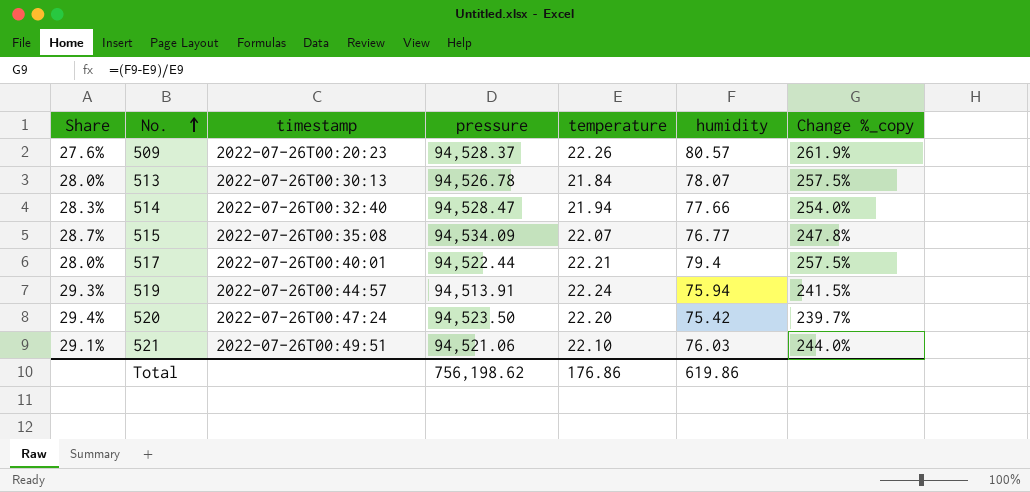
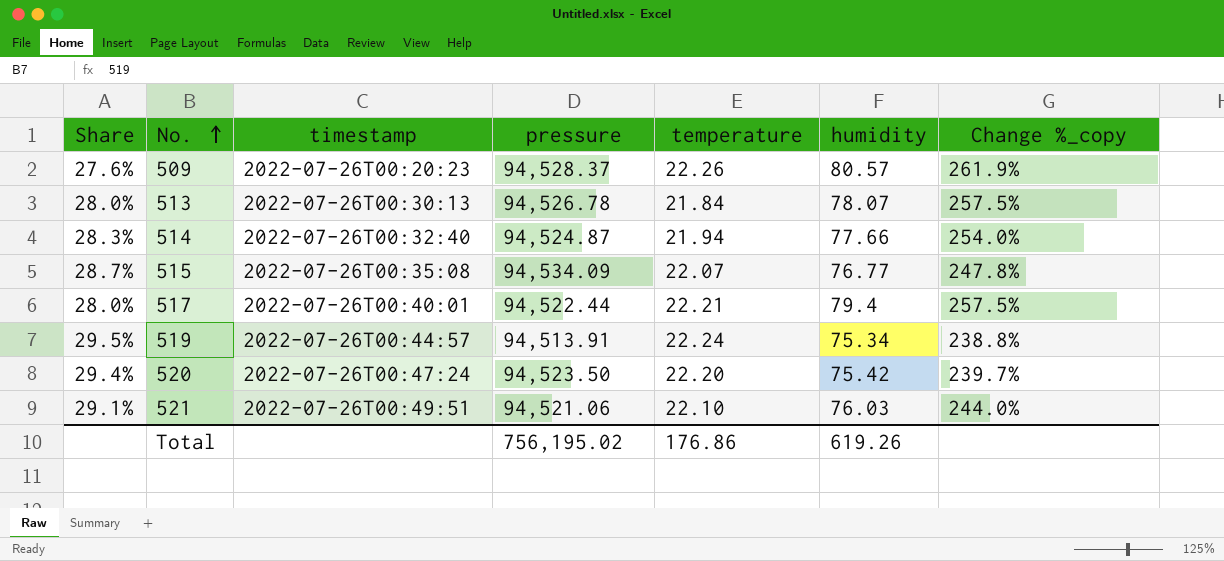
514 | pressure: 94,528.47 -> 94,524.87
519 | Share: 29.3% -> 29.5%
519 | humidity: 75.94 -> 75.34
519 | Change %_copy: 241.5% -> 238.8%
Total | pressure: 756,198.62 -> 756,195.02
Total | humidity: 619.86 -> 619.26

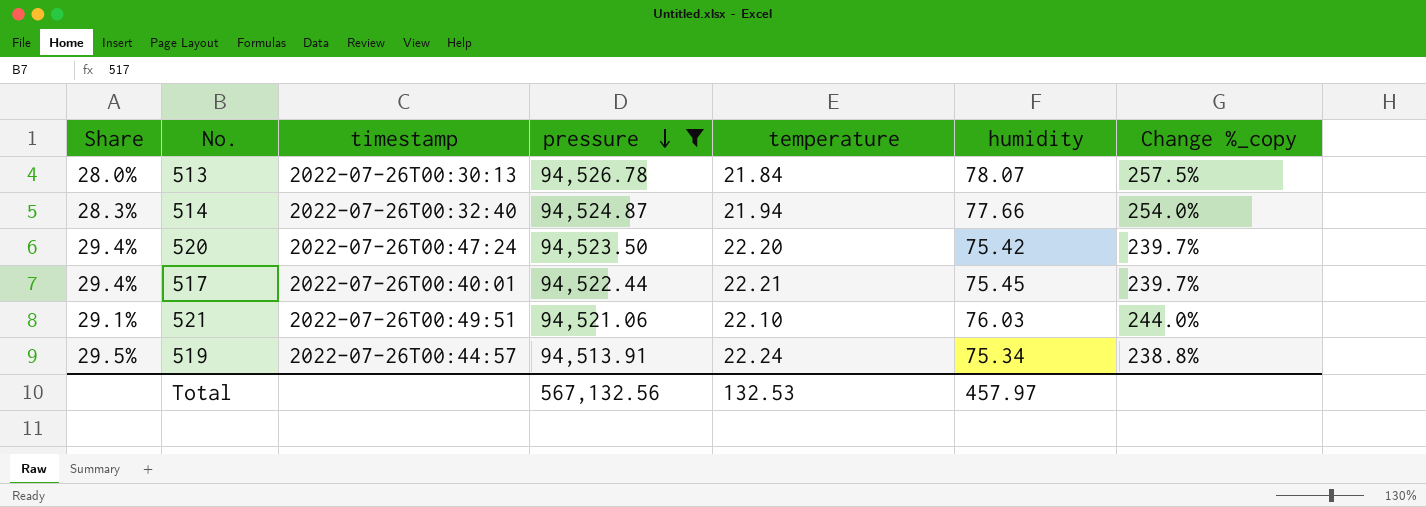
filter: none -> pressure <= 94,526.78
row order: No. ascending -> pressure descending
517 | Share: 28.0% -> 29.4%
517 | humidity: 79.4 -> 75.45
517 | Change %_copy: 257.5% -> 239.7%
Total | pressure: 756,195.02 -> 567,132.56
Total | temperature: 176.86 -> 132.53
Total | humidity: 619.26 -> 457.97

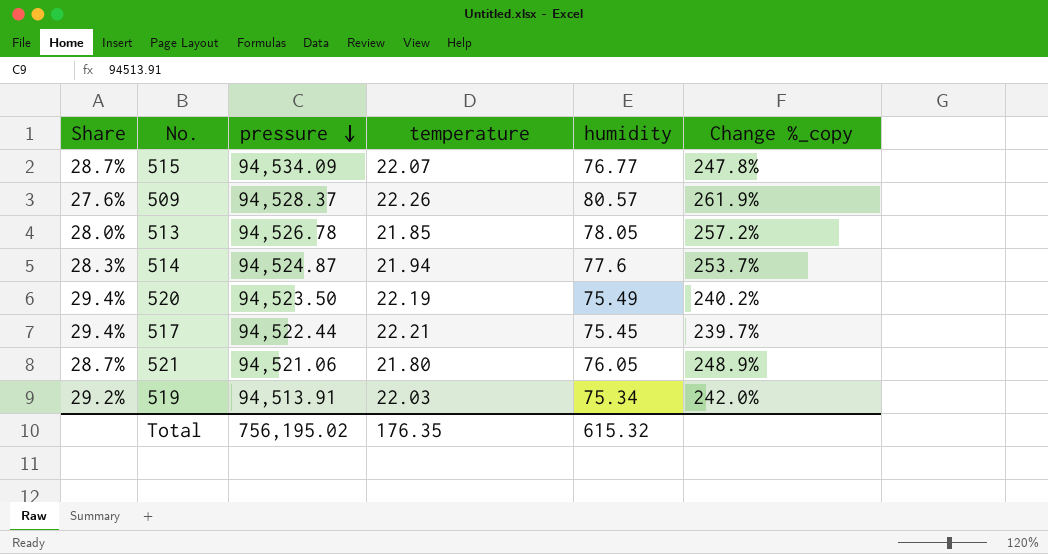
filter: pressure <= 94,526.78 -> none
column timestamp | position: 3 -> none
513 | temperature: 21.84 -> 21.85
513 | humidity: 78.07 -> 78.05
513 | Change %_copy: 257.5% -> 257.2%
514 | humidity: 77.66 -> 77.6
514 | Change %_copy: 254.0% -> 253.7%
520 | temperature: 22.20 -> 22.19
520 | humidity: 75.42 -> 75.49
520 | Change %_copy: 239.7% -> 240.2%
521 | Share: 29.1% -> 28.7%
521 | temperature: 22.10 -> 21.80
521 | humidity: 76.03 -> 76.05
521 | Change %_copy: 244.0% -> 248.9%
519 | Share: 29.5% -> 29.2%
519 | temperature: 22.24 -> 22.03
519 | Change %_copy: 238.8% -> 242.0%
Total | pressure: 567,132.56 -> 756,195.02
Total | temperature: 132.53 -> 176.35
Total | humidity: 457.97 -> 615.32

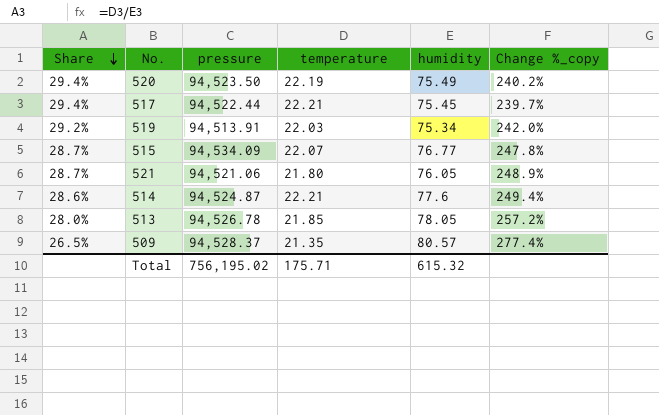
row order: pressure descending -> Share descending
514 | Share: 28.3% -> 28.6%
514 | temperature: 21.94 -> 22.21
514 | Change %_copy: 253.7% -> 249.4%
509 | Share: 27.6% -> 26.5%
509 | temperature: 22.26 -> 21.35
509 | Change %_copy: 261.9% -> 277.4%
Total | temperature: 176.35 -> 175.71

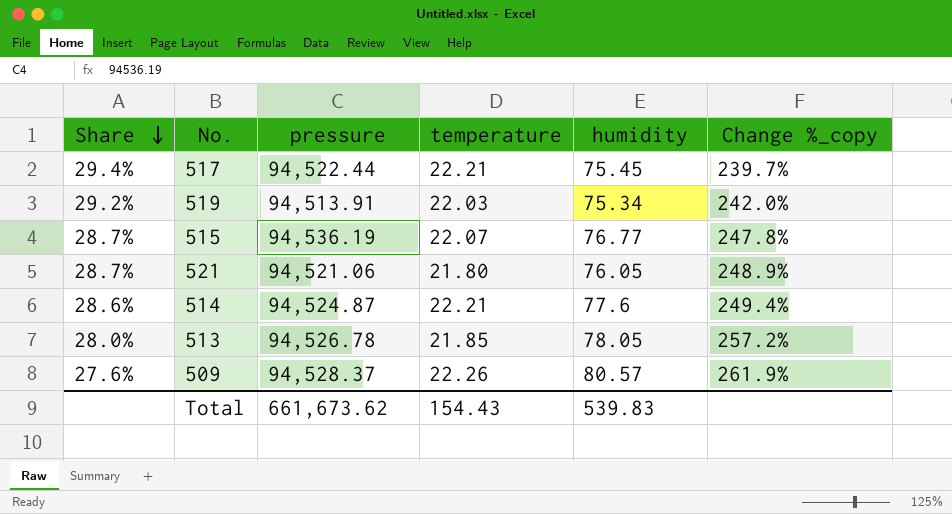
row 520: 29.4% | 94,523.50 | 22.19 | 75.49 | 240.2% -> none
515 | pressure: 94,534.09 -> 94,536.19
509 | Share: 26.5% -> 27.6%
509 | temperature: 21.35 -> 22.26
509 | Change %_copy: 277.4% -> 261.9%
Total | pressure: 756,195.02 -> 661,673.62
Total | temperature: 175.71 -> 154.43
Total | humidity: 615.32 -> 539.83

